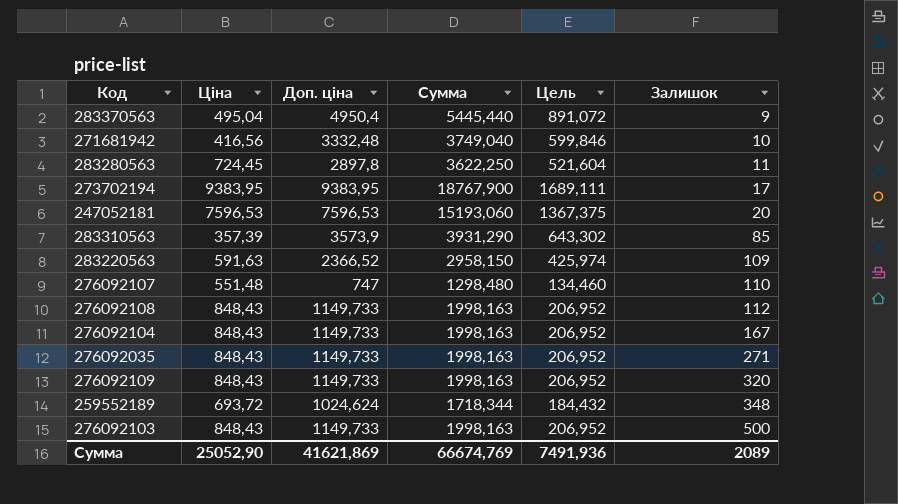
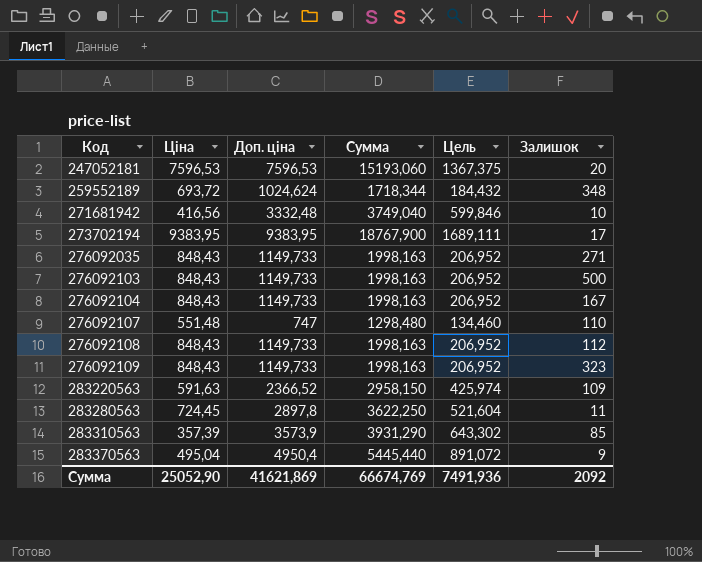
row order: Залишок ascending -> Код ascending
276092109 | Залишок: 320 -> 323
Сумма | Залишок: 2089 -> 2092

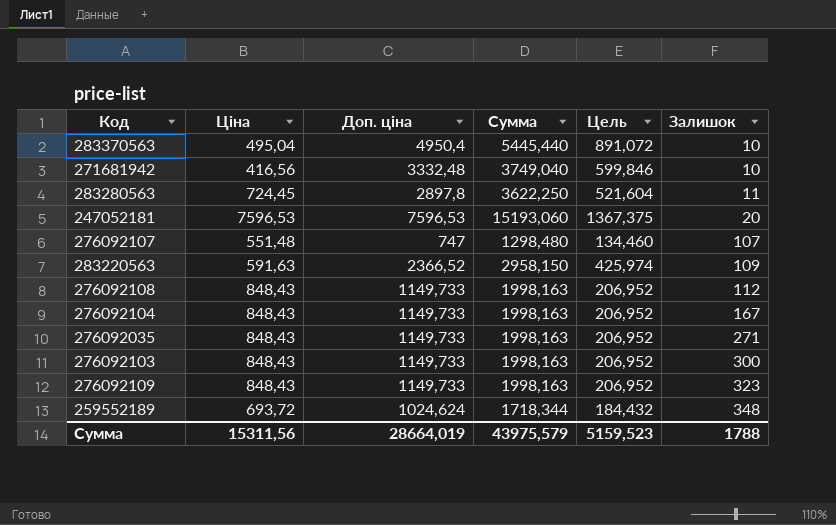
row order: Код ascending -> Залишок ascending
row 273702194: 9383,95 | 9383,95 | 18767,900 | 1689,111 | 17 -> none
row 283310563: 357,39 | 3573,9 | 3931,290 | 643,302 | 85 -> none
283370563 | Залишок: 9 -> 10
276092107 | Залишок: 110 -> 107
276092103 | Залишок: 500 -> 300
Сумма | Ціна: 25052,90 -> 15311,56
Сумма | Доп. ціна: 41621,869 -> 28664,019
Сумма | Сумма: 66674,769 -> 43975,579
Сумма | Цель: 7491,936 -> 5159,523
Сумма | Залишок: 2092 -> 1788

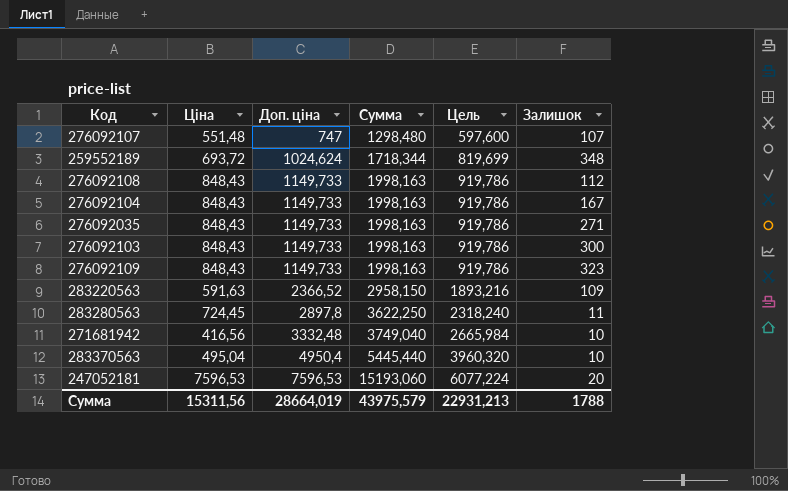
row order: Залишок ascending -> Доп. ціна ascending
column Цель | formula: [Доп. ціна] * 0,18 -> [Доп. ціна] * 0,8
Сумма | Цель: 5159,523 -> 22931,213

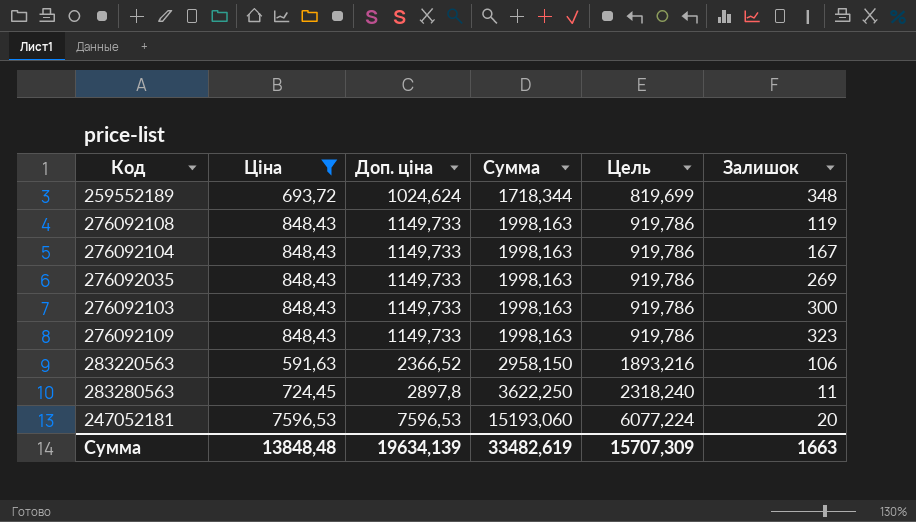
filter: none -> Ціна >= 591,63
276092108 | Залишок: 112 -> 119
276092035 | Залишок: 271 -> 269
283220563 | Залишок: 109 -> 106
Сумма | Ціна: 15311,56 -> 13848,48
Сумма | Доп. ціна: 28664,019 -> 19634,139
Сумма | Сумма: 43975,579 -> 33482,619
Сумма | Цель: 22931,213 -> 15707,309
Сумма | Залишок: 1788 -> 1663

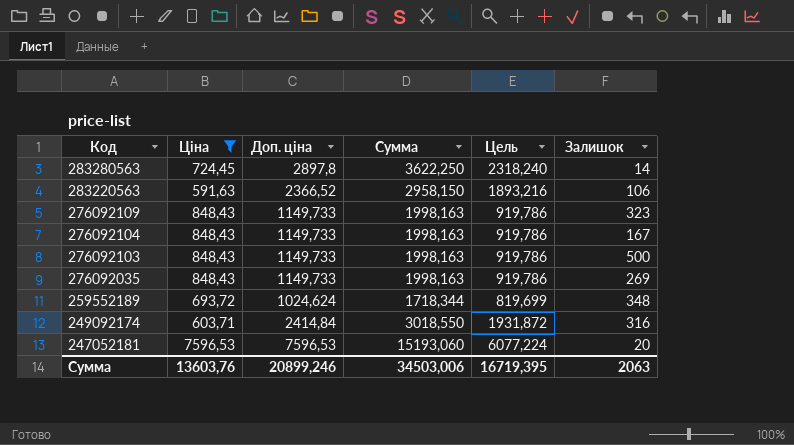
row order: Доп. ціна ascending -> Код descending
row 276092108: 848,43 | 1149,733 | 1998,163 | 919,786 | 119 -> none
283280563 | Залишок: 11 -> 14
276092103 | Залишок: 300 -> 500
row 249092174: none -> 603,71 | 2414,84 | 3018,550 | 1931,872 | 316
Сумма | Ціна: 13848,48 -> 13603,76
Сумма | Доп. ціна: 19634,139 -> 20899,246
Сумма | Сумма: 33482,619 -> 34503,006
Сумма | Цель: 15707,309 -> 16719,395
Сумма | Залишок: 1663 -> 2063

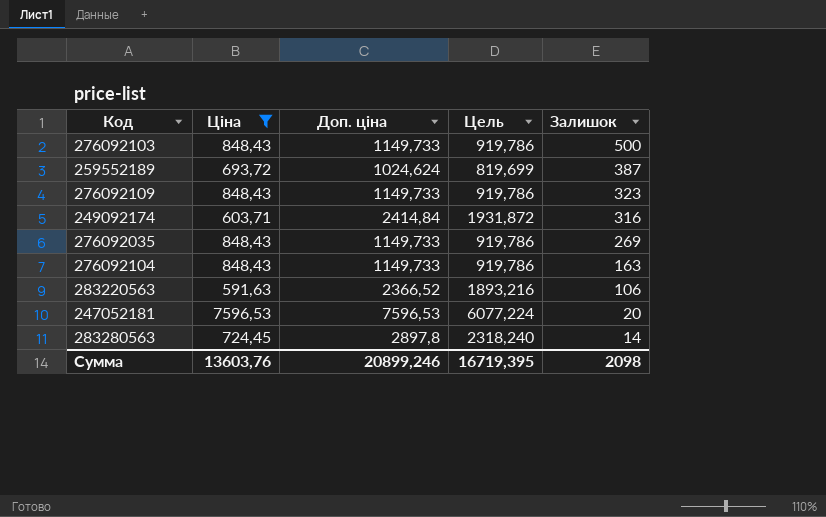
row order: Код descending -> Залишок descending
column Сумма | formula: [Ціна] + [Доп. ціна] -> none
259552189 | Залишок: 348 -> 387
276092104 | Залишок: 167 -> 163
Сумма | Залишок: 2063 -> 2098

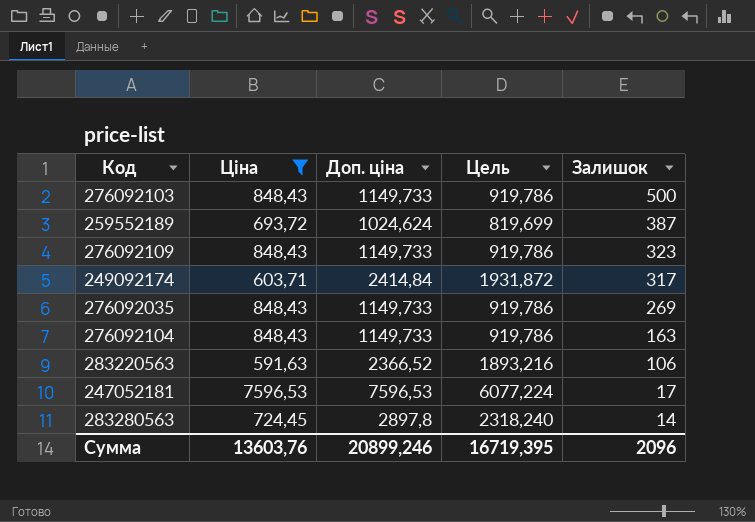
249092174 | Залишок: 316 -> 317
247052181 | Залишок: 20 -> 17
Сумма | Залишок: 2098 -> 2096

